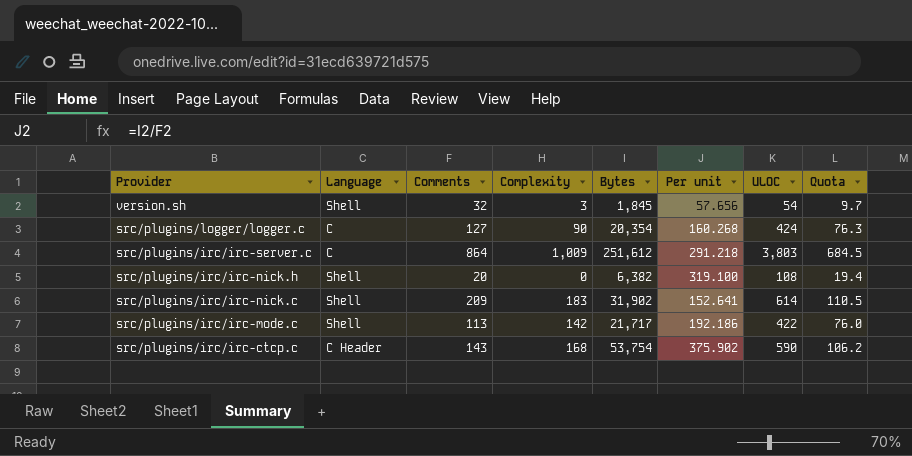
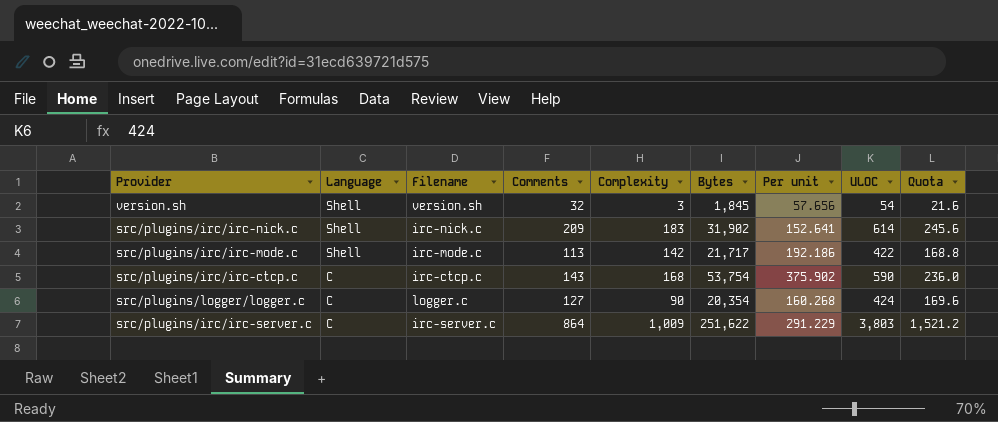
row order: Provider descending -> Language descending
column Filename | position: none -> 3
column Quota | formula: [ULOC] * 0.18 -> [ULOC] * 0.4
row src/plugins/irc/irc-nick.h: Shell | 20 | 0 | 6,382 | 319.100 | 108 | 19.4 -> none
src/plugins/irc/irc-ctcp.c | Language: C Header -> C
src/plugins/irc/irc-server.c | Bytes: 251,612 -> 251,622
src/plugins/irc/irc-server.c | Per unit: 291.218 -> 291.229

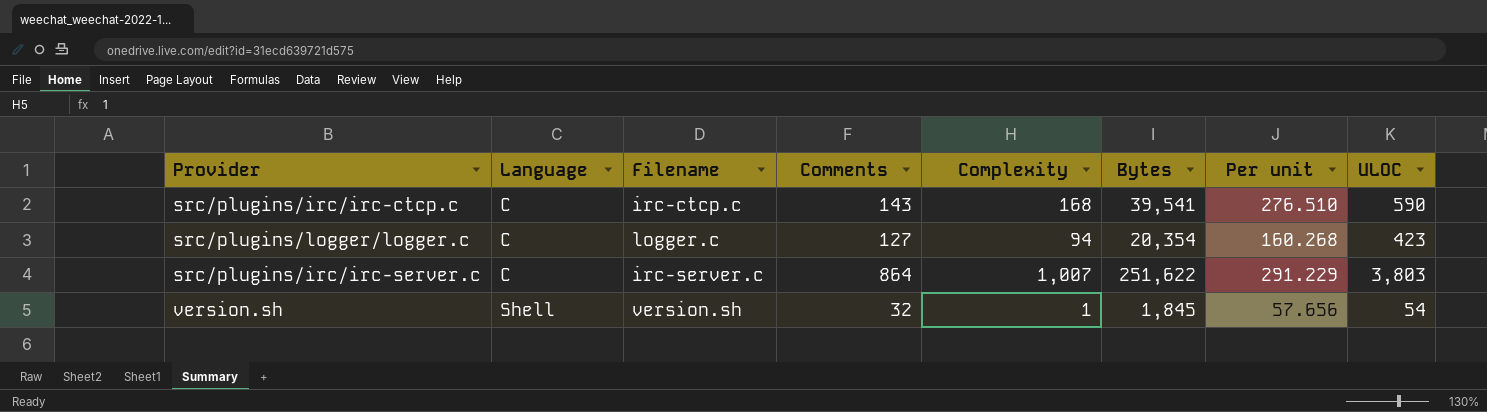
row order: Language descending -> Language ascending
column Quota | formula: [ULOC] * 0.4 -> none
row src/plugins/irc/irc-nick.c: Shell | irc-nick.c | 209 | 183 | 31,902 | 152.641 | 614 | 245.6 -> none
row src/plugins/irc/irc-mode.c: Shell | irc-mode.c | 113 | 142 | 21,717 | 192.186 | 422 | 168.8 -> none
src/plugins/irc/irc-ctcp.c | Bytes: 53,754 -> 39,541
src/plugins/irc/irc-ctcp.c | Per unit: 375.902 -> 276.510
src/plugins/logger/logger.c | Complexity: 90 -> 94
src/plugins/logger/logger.c | ULOC: 424 -> 423
src/plugins/irc/irc-server.c | Complexity: 1,009 -> 1,007
version.sh | Complexity: 3 -> 1

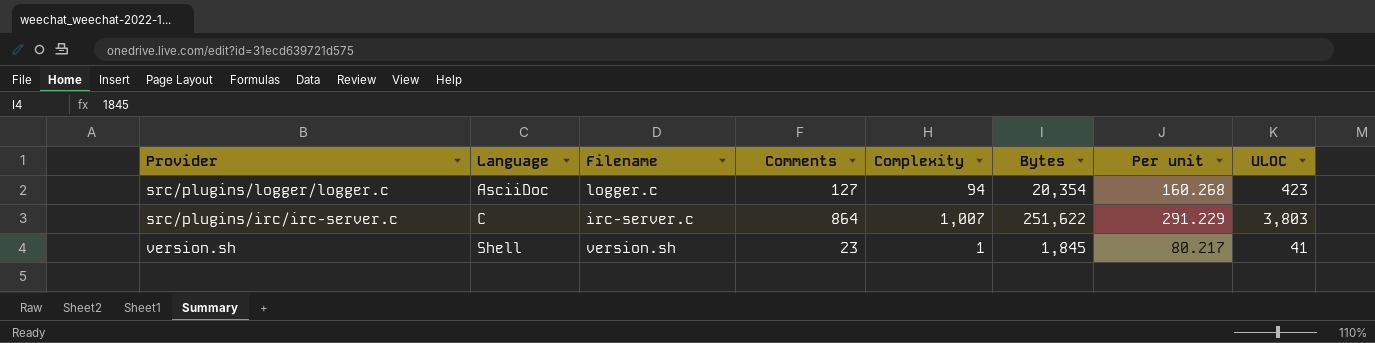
row src/plugins/irc/irc-ctcp.c: C | irc-ctcp.c | 143 | 168 | 39,541 | 276.510 | 590 -> none
src/plugins/logger/logger.c | Language: C -> AsciiDoc
version.sh | Comments: 32 -> 23
version.sh | Per unit: 57.656 -> 80.217
version.sh | ULOC: 54 -> 41

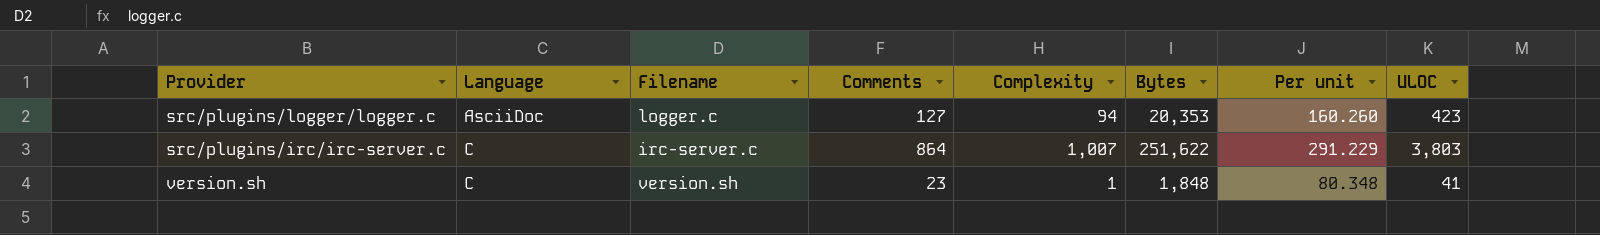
src/plugins/logger/logger.c | Bytes: 20,354 -> 20,353
src/plugins/logger/logger.c | Per unit: 160.268 -> 160.260
version.sh | Language: Shell -> C
version.sh | Bytes: 1,845 -> 1,848
version.sh | Per unit: 80.217 -> 80.348

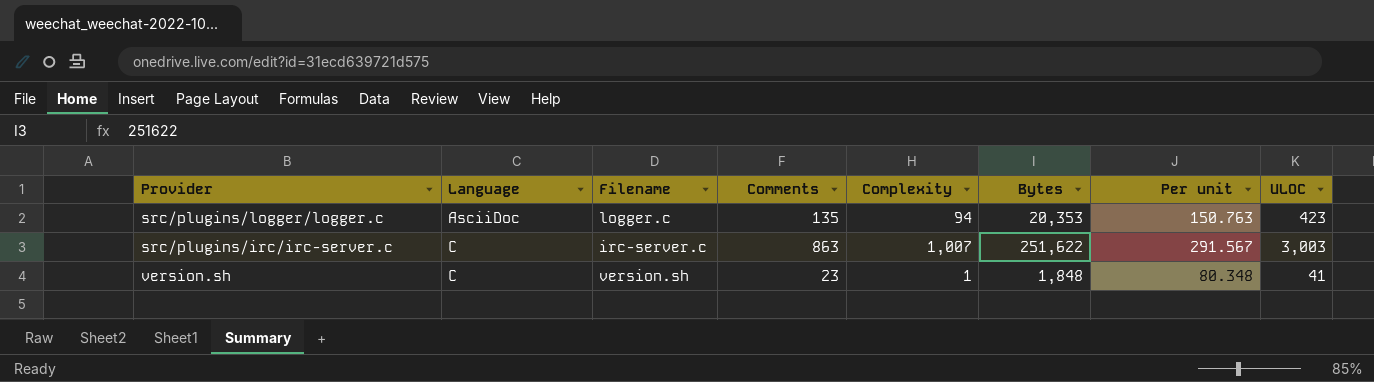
src/plugins/logger/logger.c | Comments: 127 -> 135
src/plugins/logger/logger.c | Per unit: 160.260 -> 150.763
src/plugins/irc/irc-server.c | Comments: 864 -> 863
src/plugins/irc/irc-server.c | Per unit: 291.229 -> 291.567
src/plugins/irc/irc-server.c | ULOC: 3,803 -> 3,003

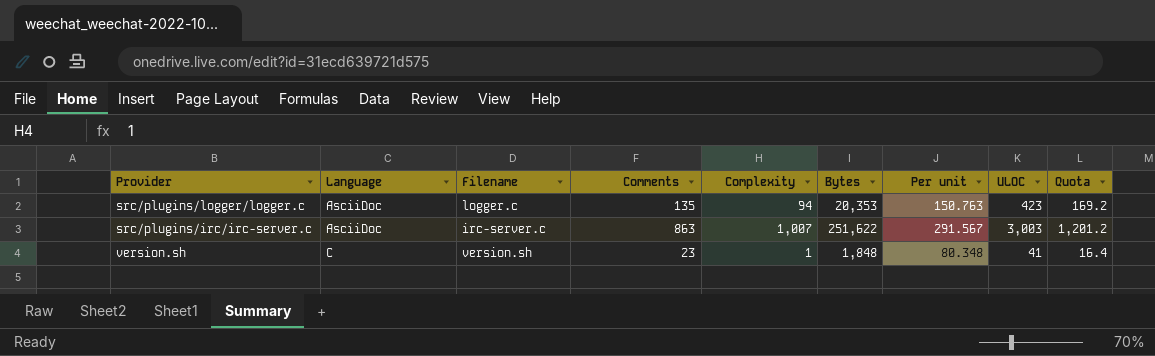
column Quota | formula: none -> [ULOC] * 0.4
src/plugins/irc/irc-server.c | Language: C -> AsciiDoc

